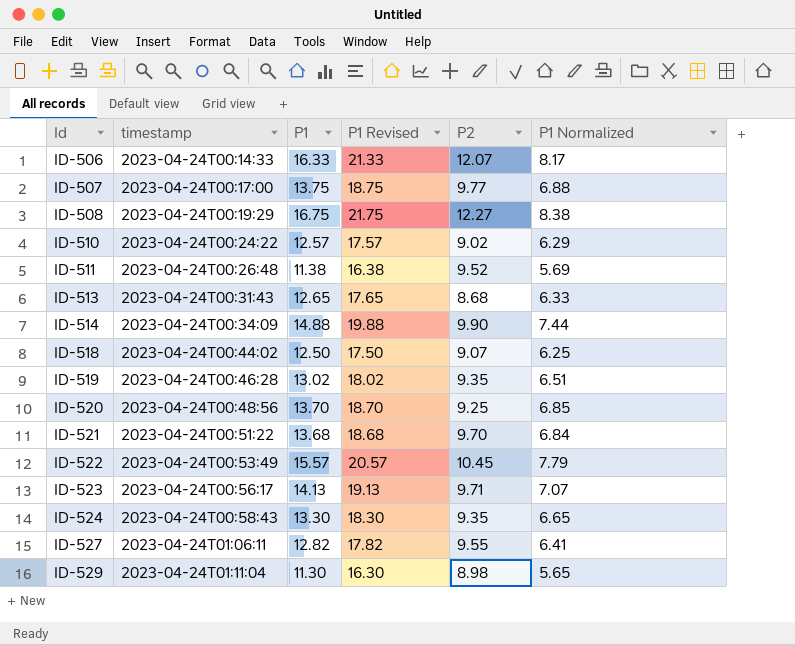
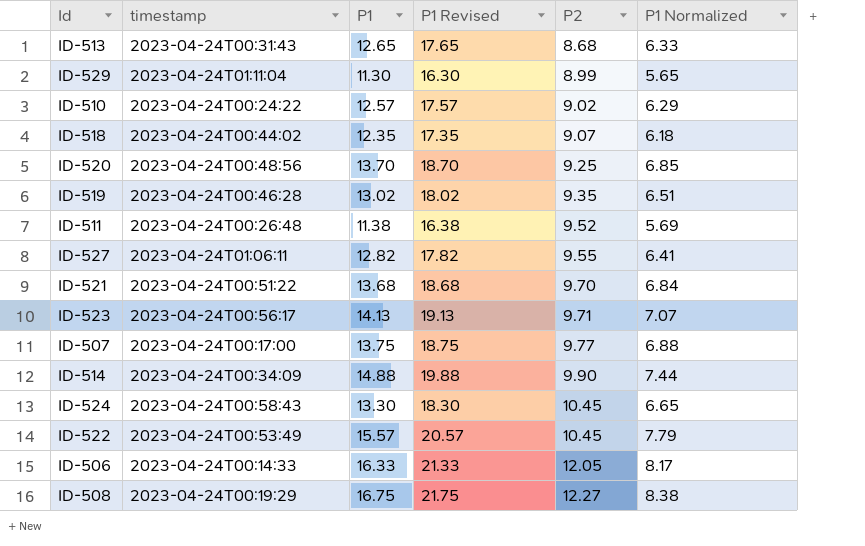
row order: Id ascending -> P2 ascending
ID-529 | P2: 8.98 -> 8.99
ID-518 | P1: 12.50 -> 12.35
ID-518 | P1 Revised: 17.50 -> 17.35
ID-518 | P1 Normalized: 6.25 -> 6.18
ID-524 | P2: 9.35 -> 10.45
ID-506 | P2: 12.07 -> 12.05

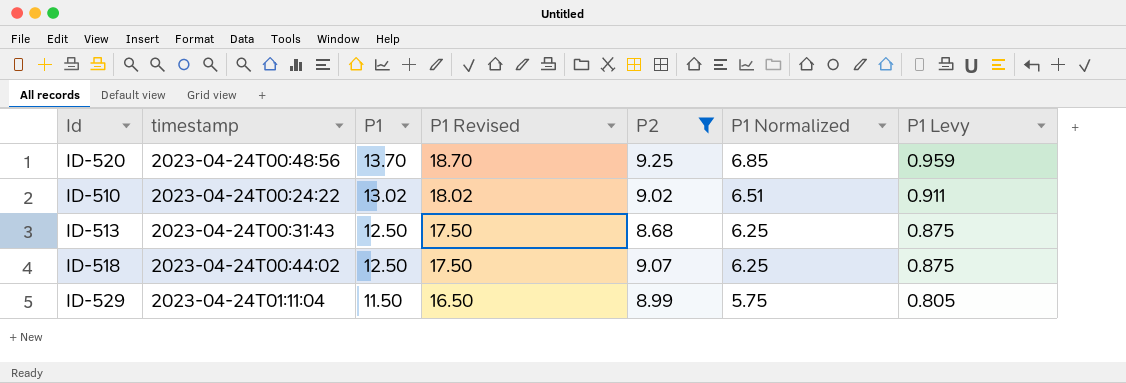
filter: none -> P2 <= 9.25
row order: P2 ascending -> P1 descending
column P1 Levy | formula: none -> [P1] * 0.07
ID-510 | P1: 12.57 -> 13.02
ID-510 | P1 Revised: 17.57 -> 18.02
ID-510 | P1 Normalized: 6.29 -> 6.51
ID-513 | P1: 12.65 -> 12.50
ID-513 | P1 Revised: 17.65 -> 17.50
ID-513 | P1 Normalized: 6.33 -> 6.25
ID-518 | P1: 12.35 -> 12.50
ID-518 | P1 Revised: 17.35 -> 17.50
ID-518 | P1 Normalized: 6.18 -> 6.25
ID-529 | P1: 11.30 -> 11.50
ID-529 | P1 Revised: 16.30 -> 16.50
ID-529 | P1 Normalized: 5.65 -> 5.75

